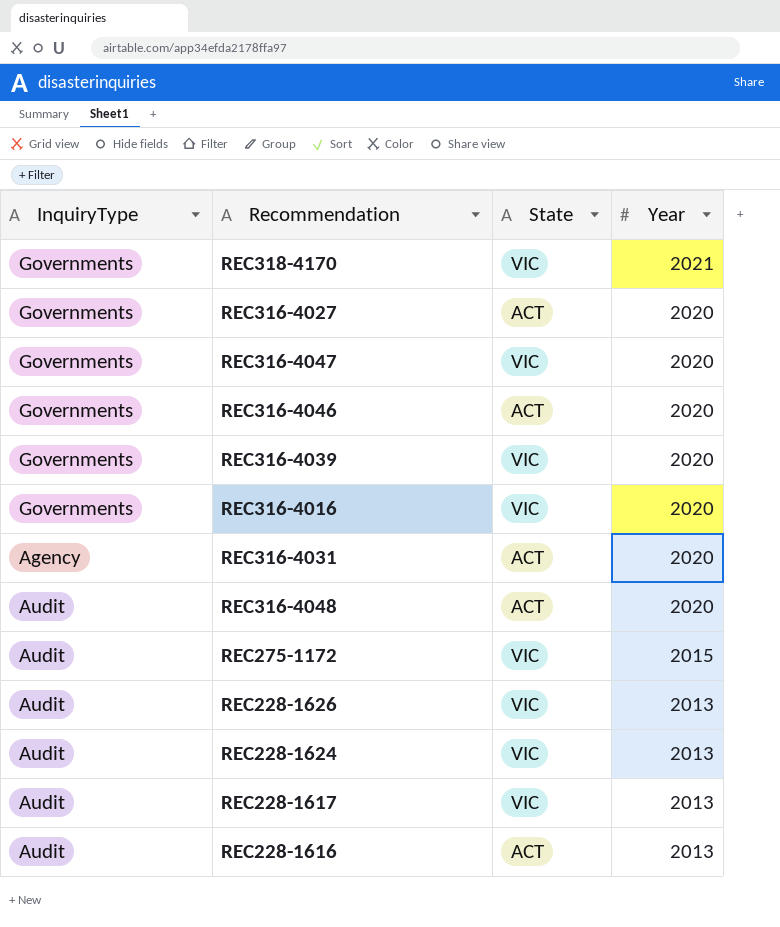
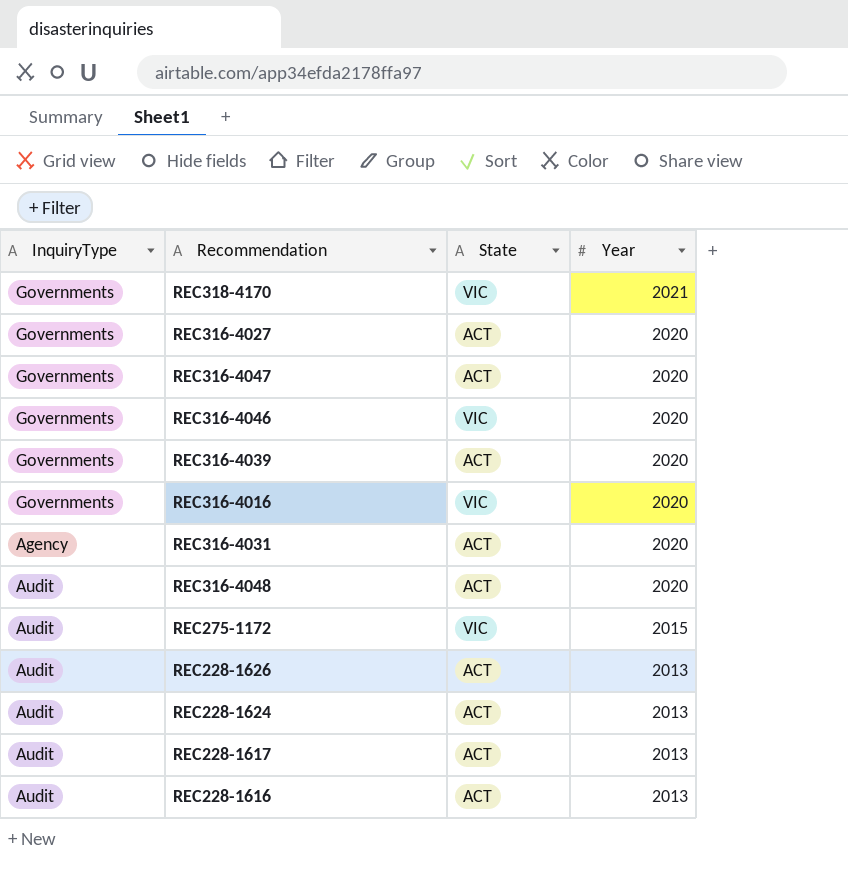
REC316-4047 | State: VIC -> ACT
REC316-4046 | State: ACT -> VIC
REC316-4039 | State: VIC -> ACT
REC228-1626 | State: VIC -> ACT
REC228-1624 | State: VIC -> ACT
REC228-1617 | State: VIC -> ACT

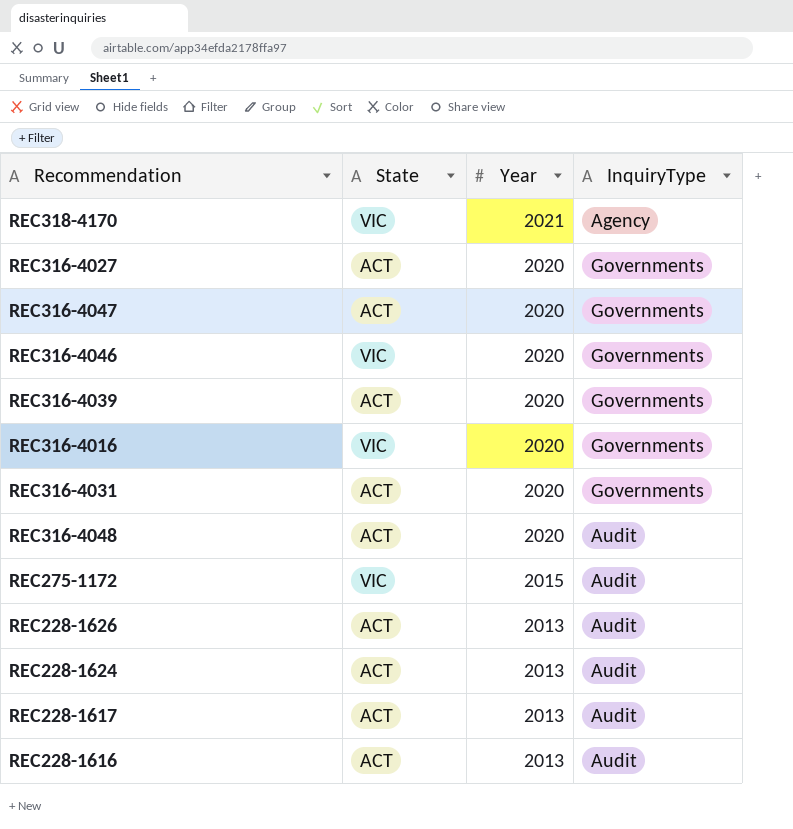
column InquiryType | position: 1 -> 4
REC318-4170 | InquiryType: Governments -> Agency
REC316-4031 | InquiryType: Agency -> Governments

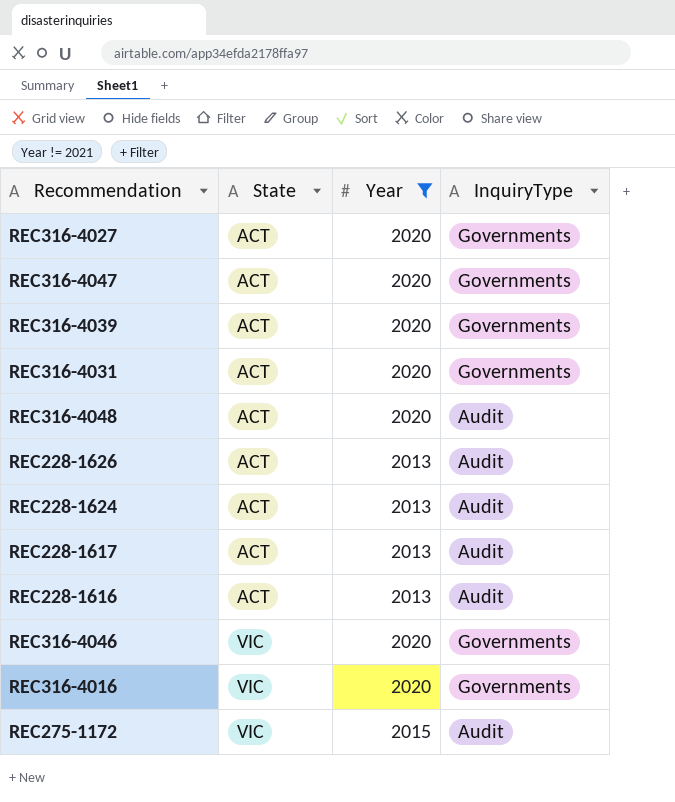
filter: none -> Year != 2021
row order: Year descending -> State ascending

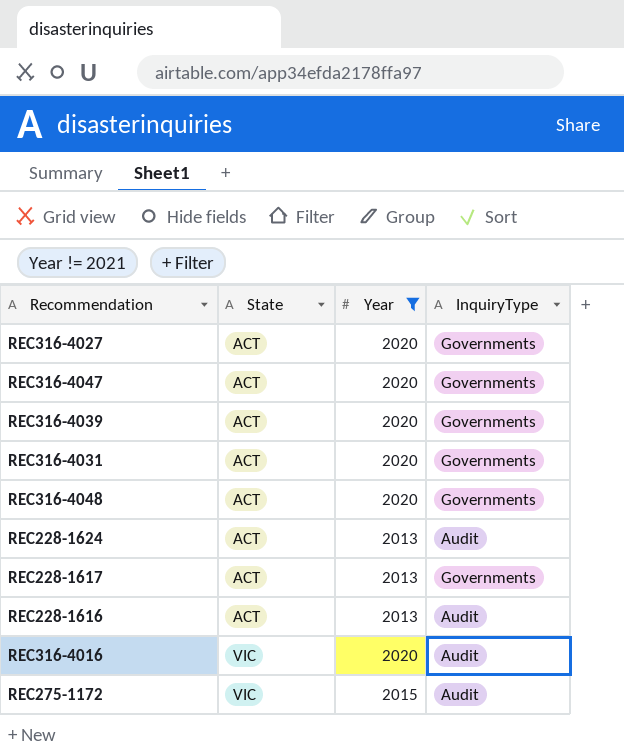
row REC228-1626: ACT | 2013 | Audit -> none
row REC316-4046: VIC | 2020 | Governments -> none
REC316-4048 | InquiryType: Audit -> Governments
REC228-1617 | InquiryType: Audit -> Governments
REC316-4016 | InquiryType: Governments -> Audit

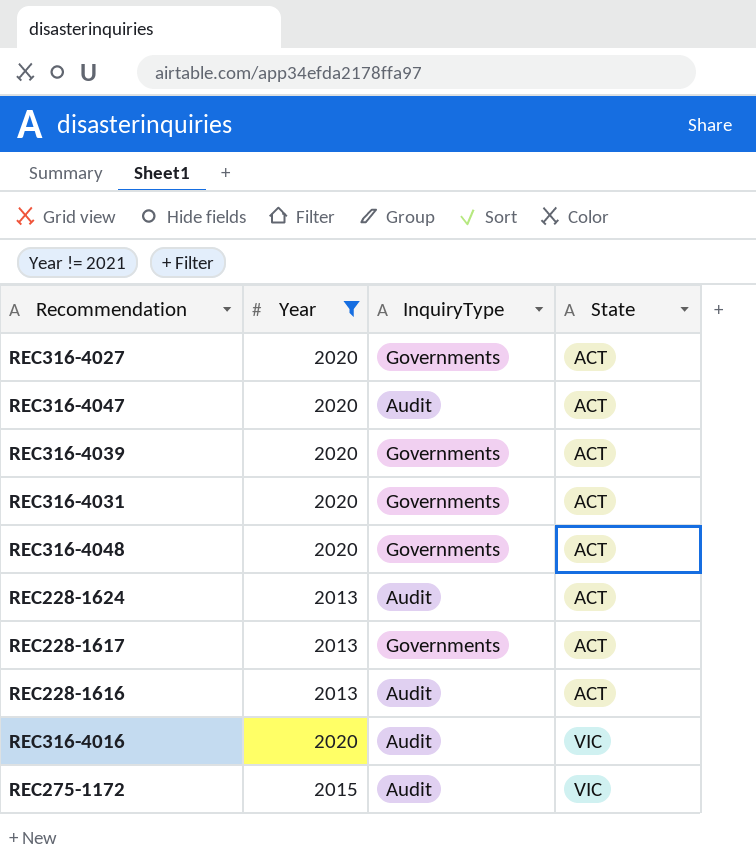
column State | position: 2 -> 4
REC316-4047 | InquiryType: Governments -> Audit

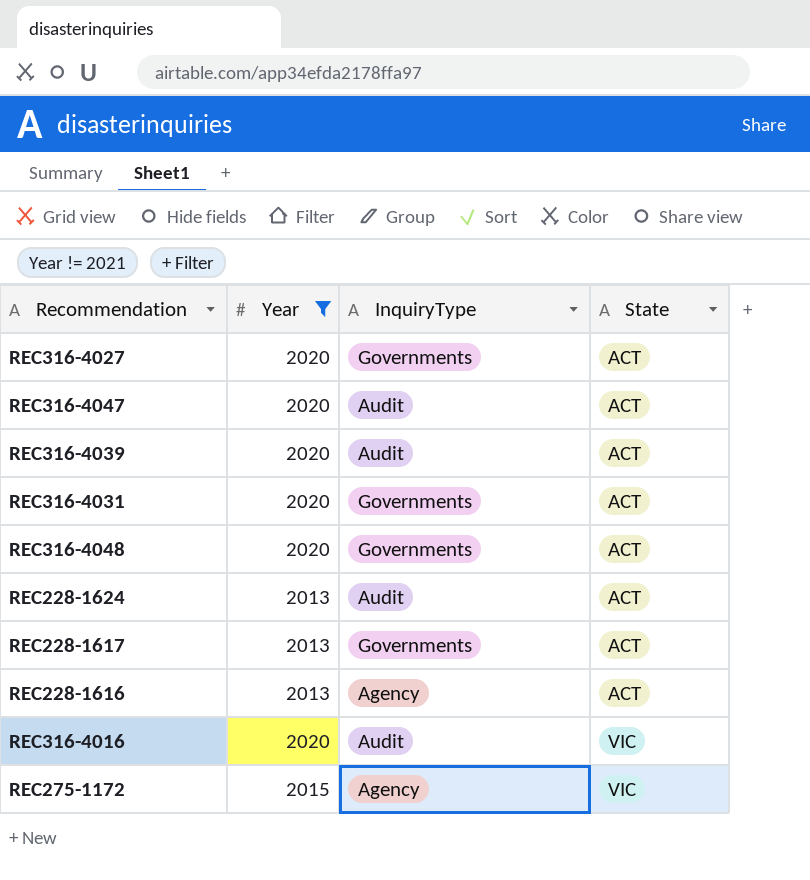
REC316-4039 | InquiryType: Governments -> Audit
REC228-1616 | InquiryType: Audit -> Agency
REC275-1172 | InquiryType: Audit -> Agency

